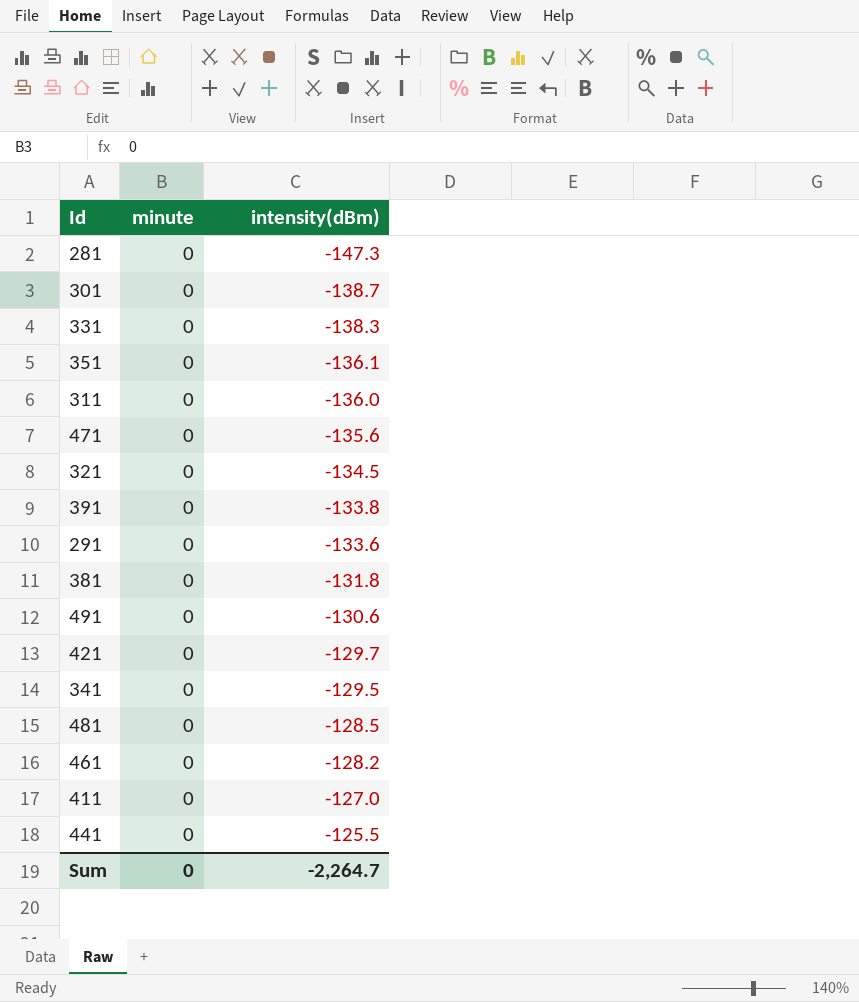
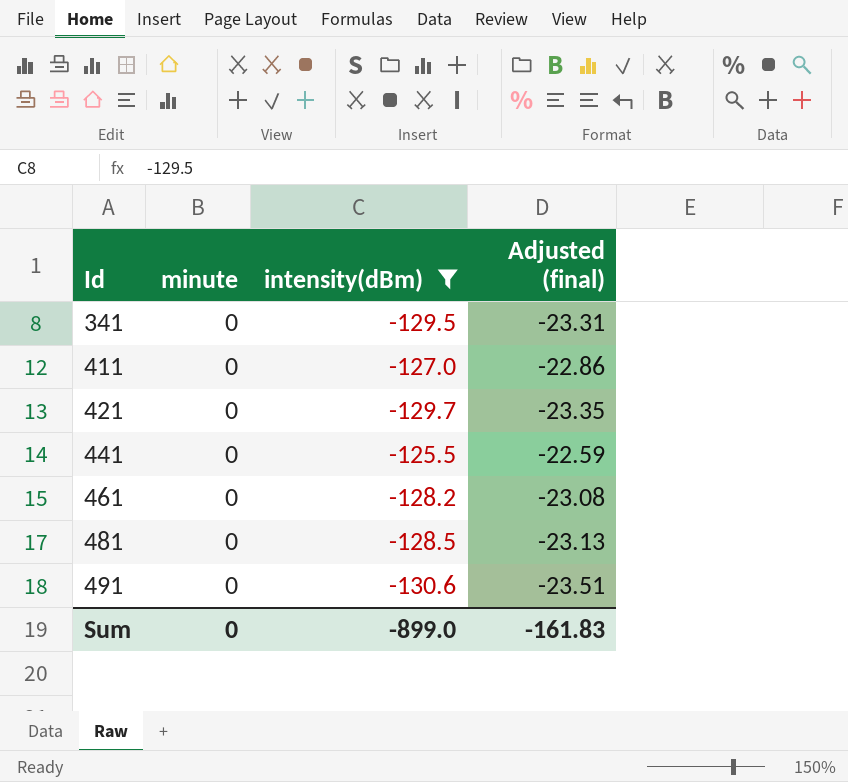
filter: none -> intensity(dBm) >= -130.6
row order: intensity(dBm) ascending -> Id ascending
column Adjusted (final) | formula: none -> [intensity(dBm)] * 0.18
Sum | intensity(dBm): -2,264.7 -> -899.0

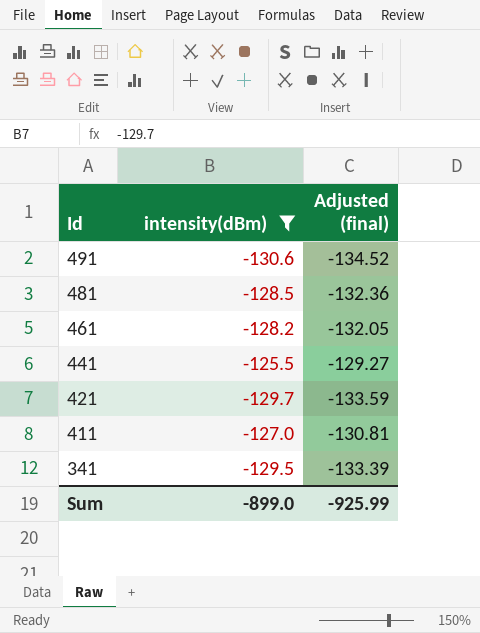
row order: Id ascending -> Id descending
column minute | position: 2 -> none
column Adjusted (final) | formula: [intensity(dBm)] * 0.18 -> [intensity(dBm)] * 1.03
Sum | Adjusted (final): -161.83 -> -925.99

